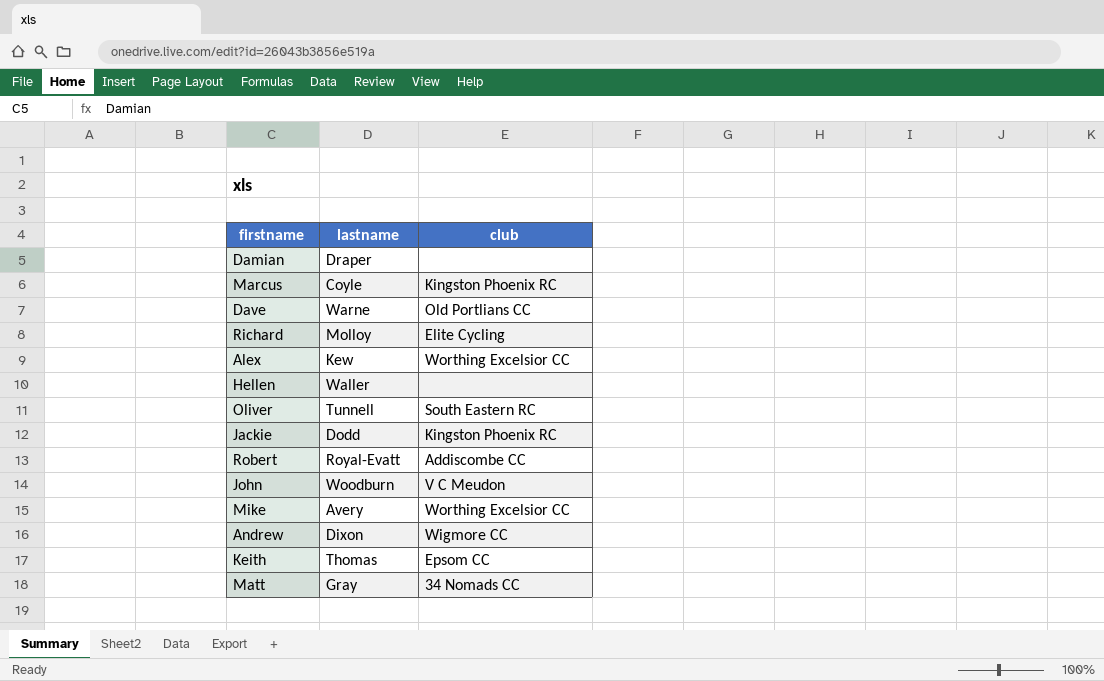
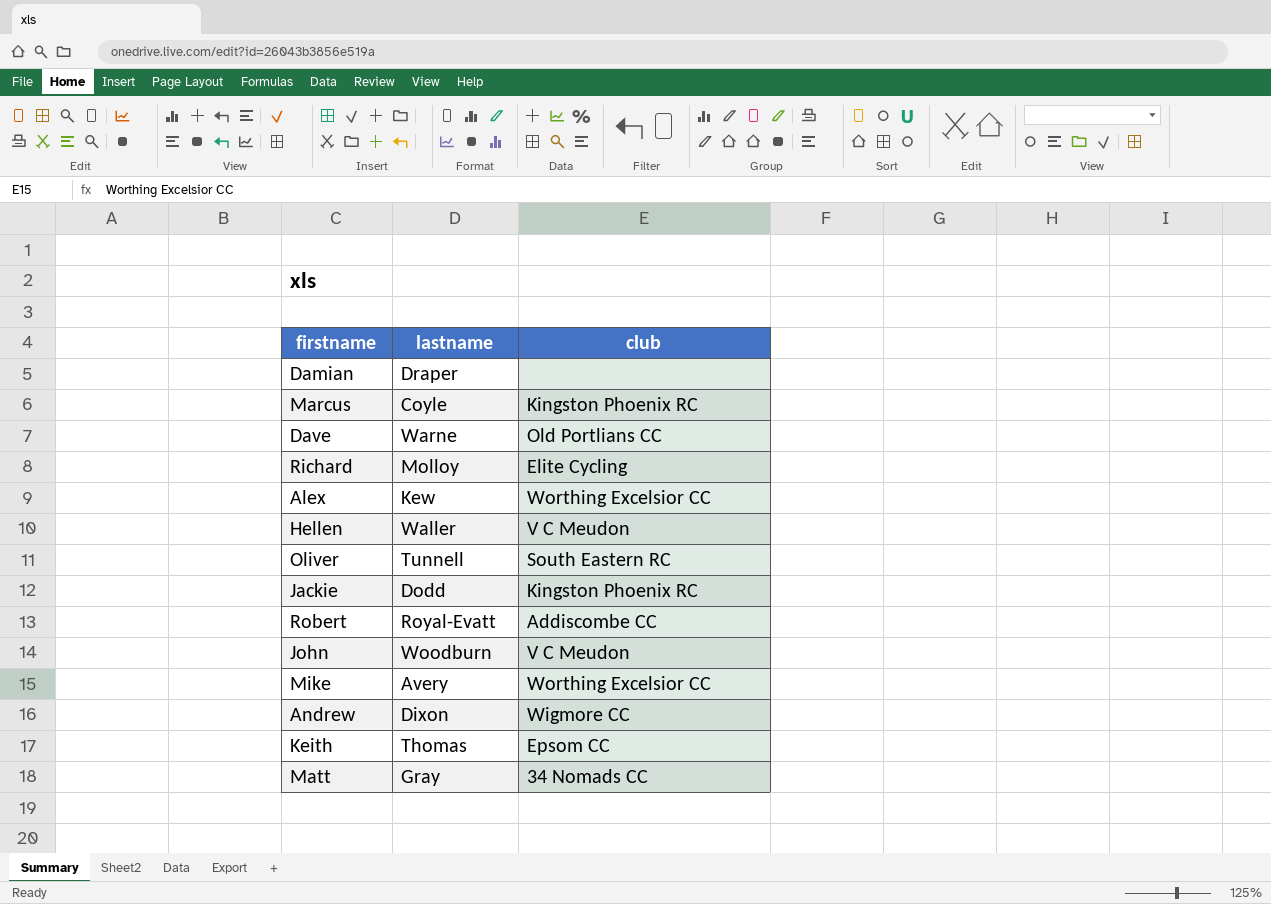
Hellen | club: none -> V C Meudon

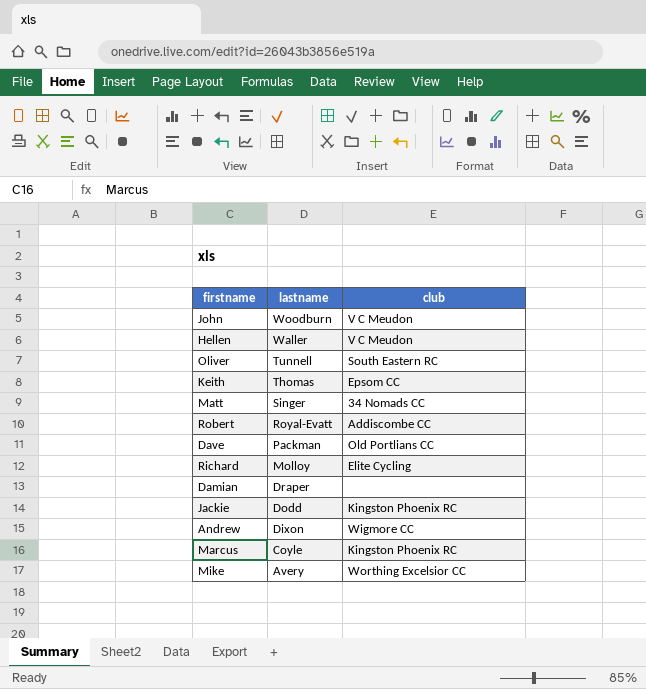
row order: none -> lastname descending
row Alex: Kew | Worthing Excelsior CC -> none
Matt | lastname: Gray -> Singer
Dave | lastname: Warne -> Packman

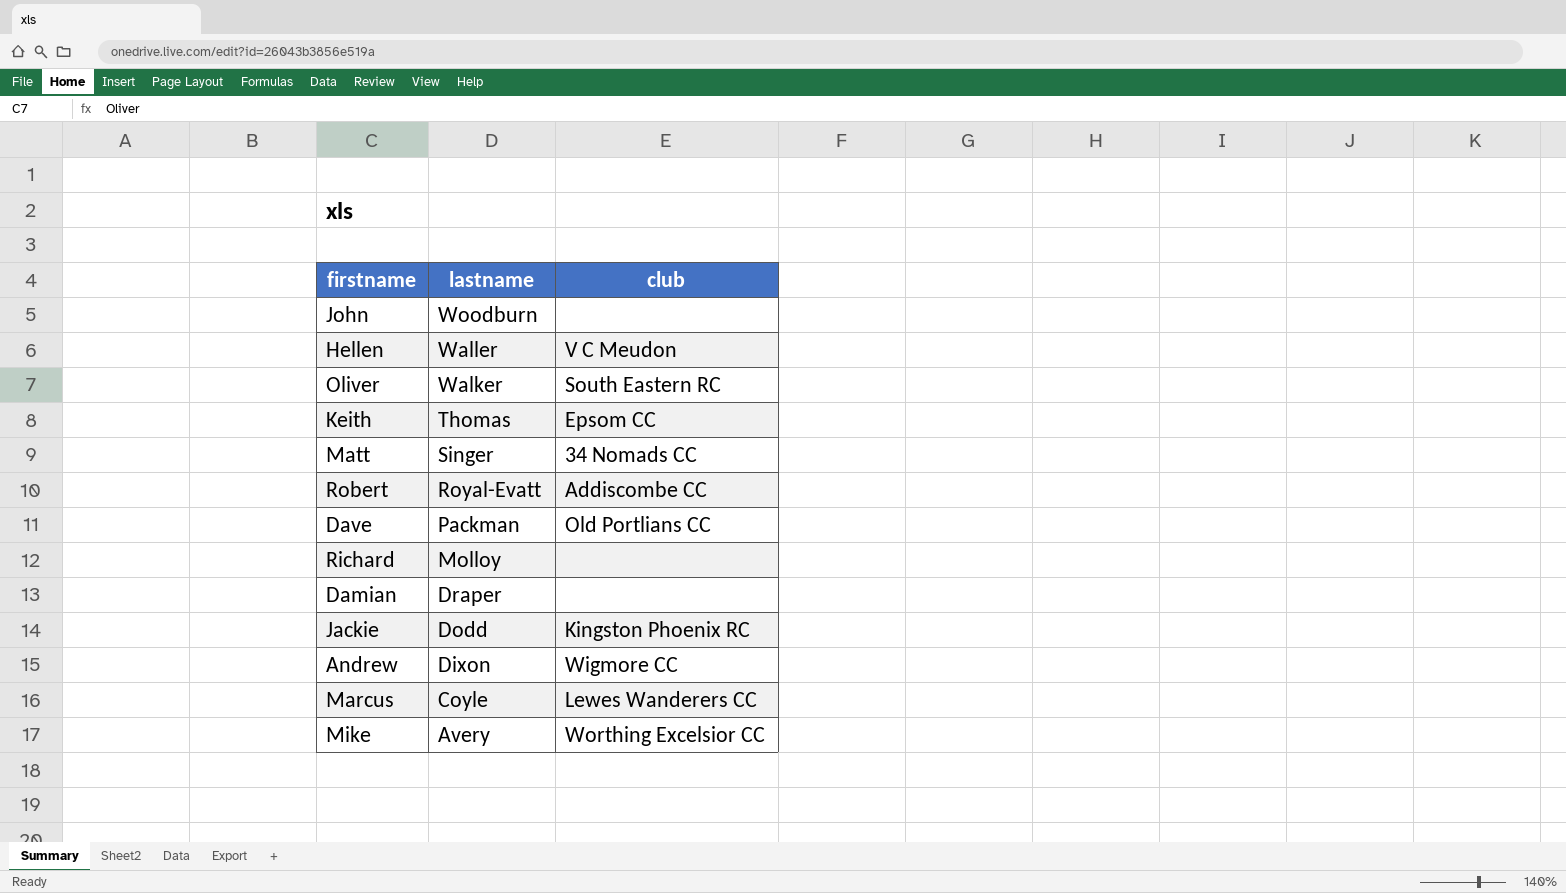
John | club: V C Meudon -> none
Oliver | lastname: Tunnell -> Walker
Richard | club: Elite Cycling -> none
Marcus | club: Kingston Phoenix RC -> Lewes Wanderers CC

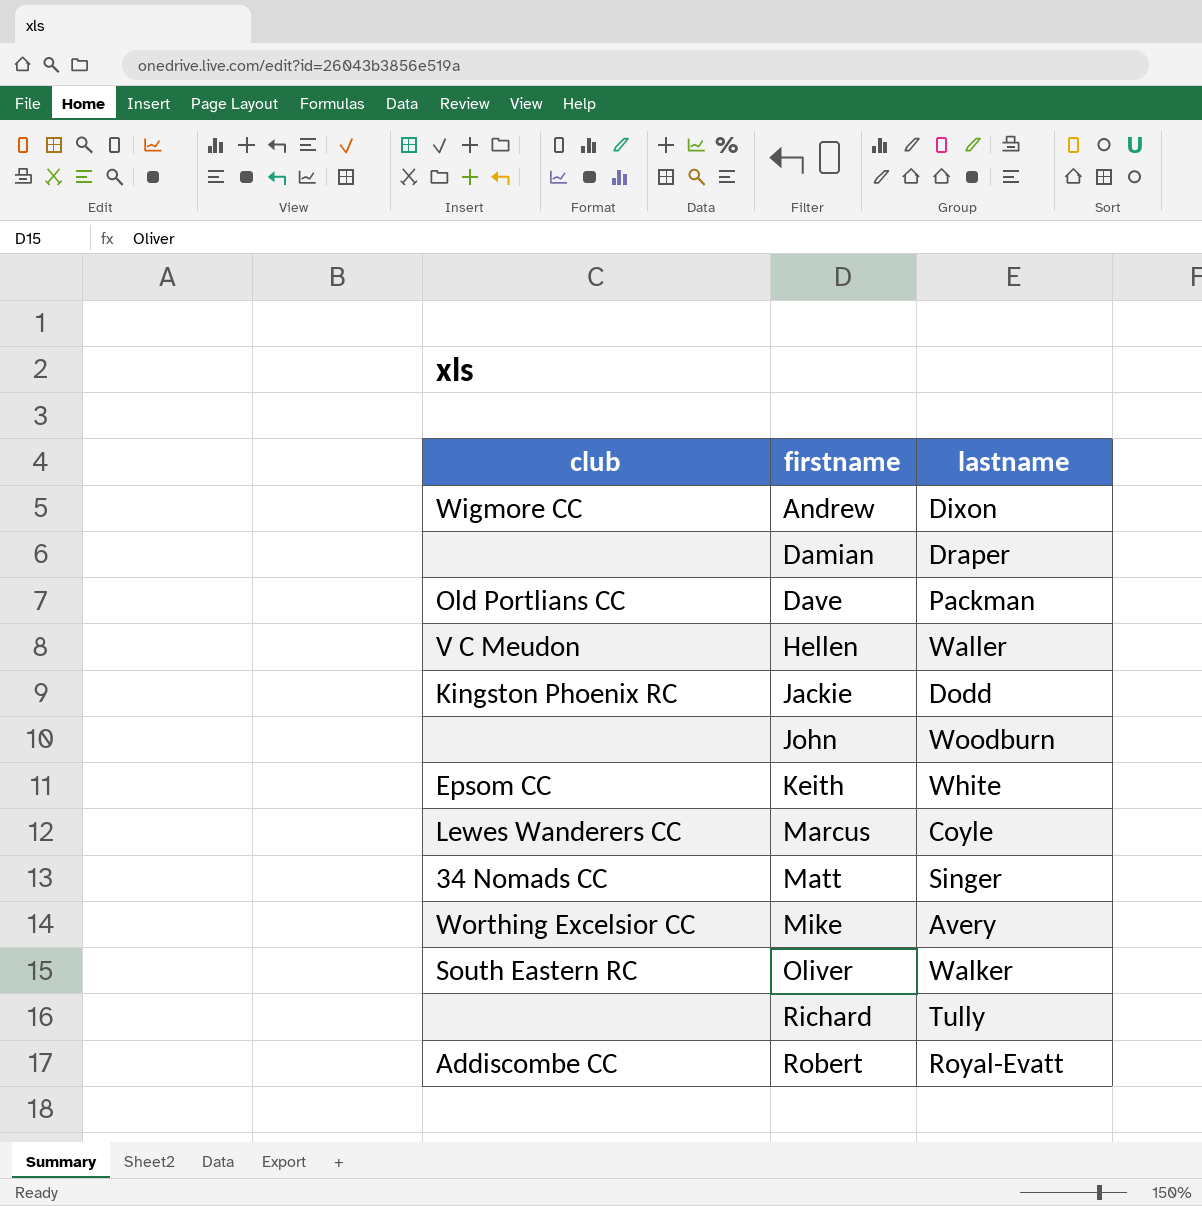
row order: lastname descending -> firstname ascending
column club | position: 3 -> 1
Keith | lastname: Thomas -> White
Richard | lastname: Molloy -> Tully

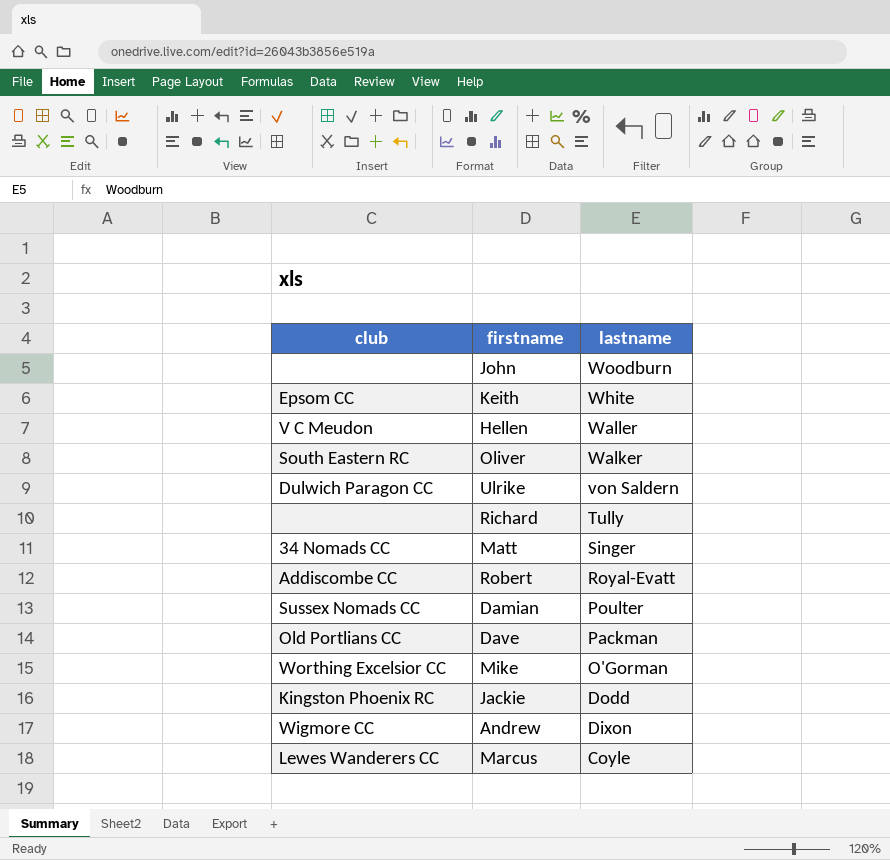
row order: firstname ascending -> lastname descending
row Ulrike: none -> Dulwich Paragon CC | von Saldern
Damian | club: none -> Sussex Nomads CC
Damian | lastname: Draper -> Poulter
Mike | lastname: Avery -> O'Gorman

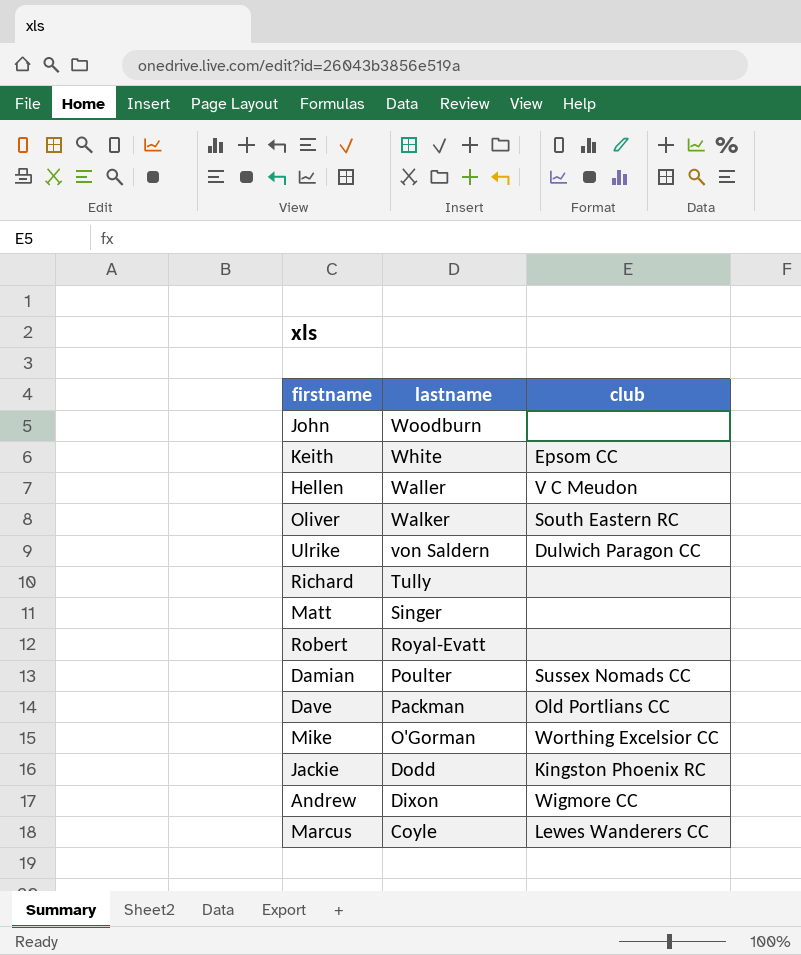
column club | position: 1 -> 3
Matt | club: 34 Nomads CC -> none
Robert | club: Addiscombe CC -> none

